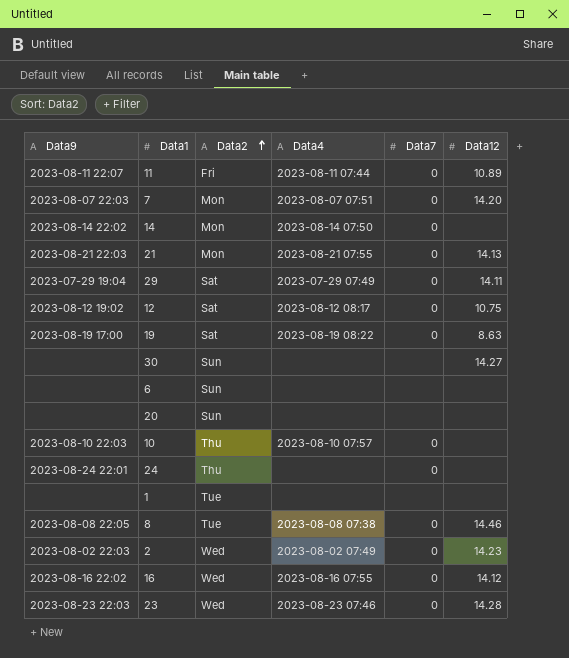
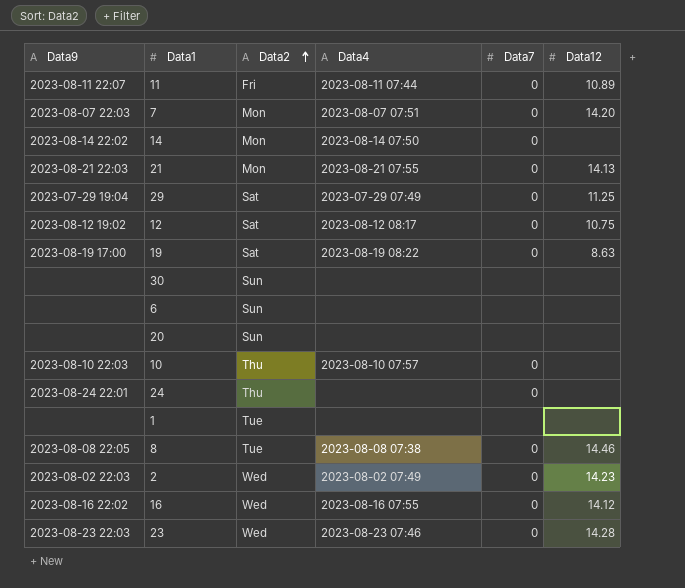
29 | Data12: 14.11 -> 11.25
30 | Data12: 14.27 -> none

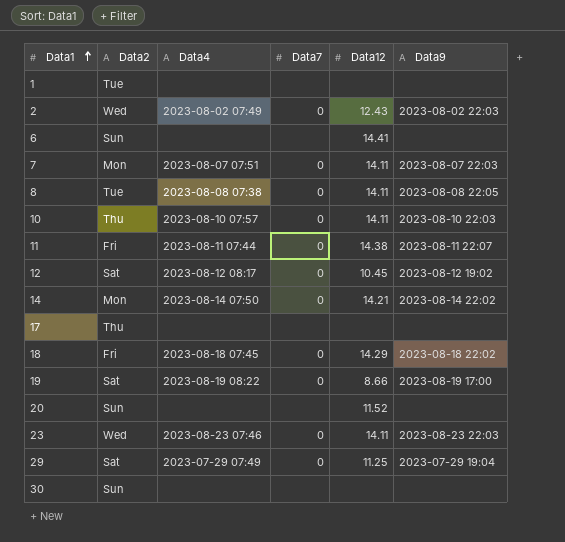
row order: Data2 ascending -> Data1 ascending
column Data9 | position: 1 -> 6
row 21: 2023-08-21 22:03 | Mon | 2023-08-21 07:55 | 0 | 14.13 -> none
row 24: 2023-08-24 22:01 | Thu | none | 0 | none -> none
row 16: 2023-08-16 22:02 | Wed | 2023-08-16 07:55 | 0 | 14.12 -> none
2 | Data12: 14.23 -> 12.43
6 | Data12: none -> 14.41
7 | Data12: 14.20 -> 14.11
8 | Data12: 14.46 -> 14.11
10 | Data12: none -> 14.11
11 | Data12: 10.89 -> 14.38
12 | Data12: 10.75 -> 10.45
14 | Data12: none -> 14.21
row 17: none -> Thu | none | none | none | none
row 18: none -> Fri | 2023-08-18 07:45 | 0 | 14.29 | 2023-08-18 22:02
19 | Data12: 8.63 -> 8.66
20 | Data12: none -> 11.52
23 | Data12: 14.28 -> 14.11

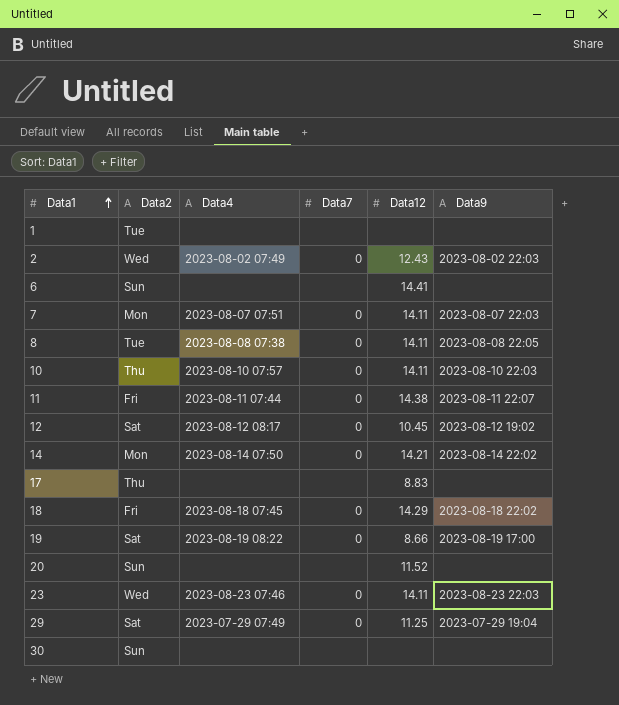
17 | Data12: none -> 8.83

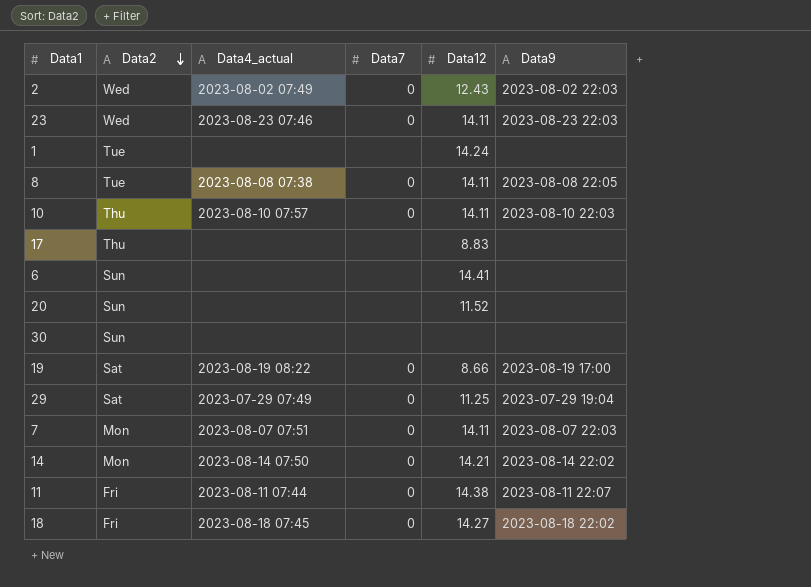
row order: Data1 ascending -> Data2 descending
column name: Data4 -> Data4_actual
row 12: Sat | 2023-08-12 08:17 | 0 | 10.45 | 2023-08-12 19:02 -> none
1 | Data12: none -> 14.24
18 | Data12: 14.29 -> 14.27

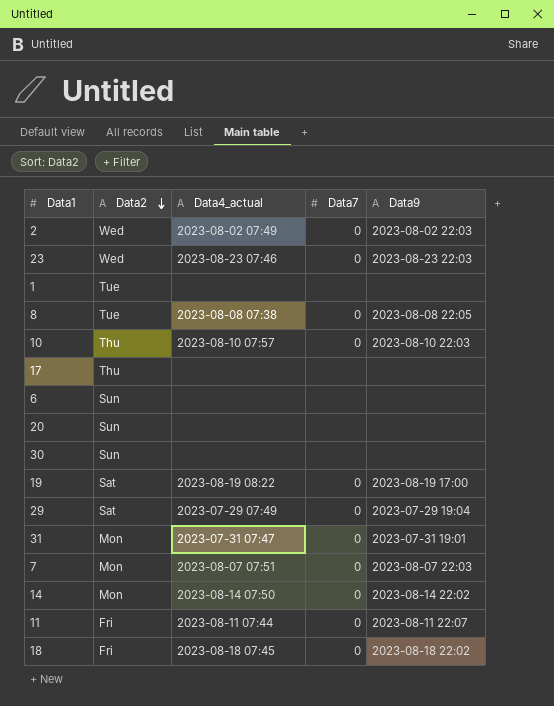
column Data12 | position: 5 -> none
row 31: none -> Mon | 2023-07-31 07:47 | 0 | 2023-07-31 19:01

